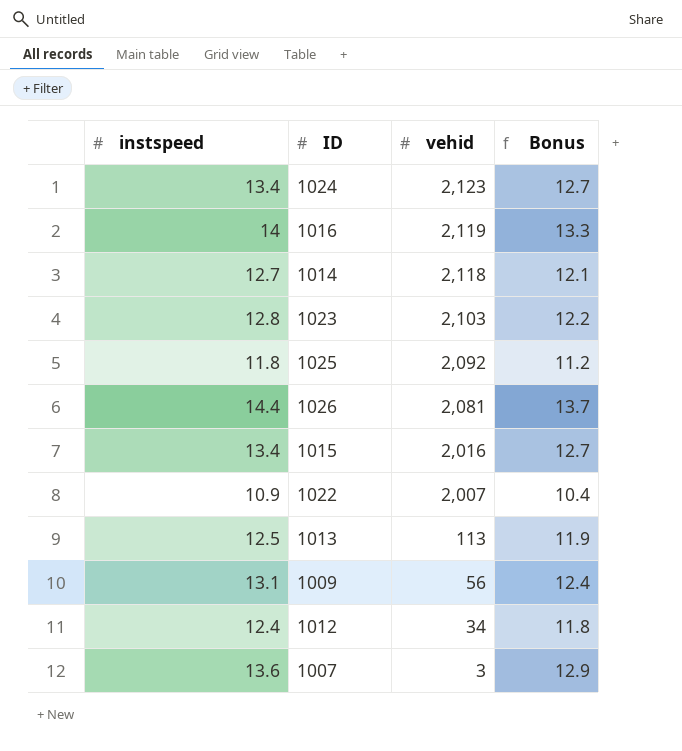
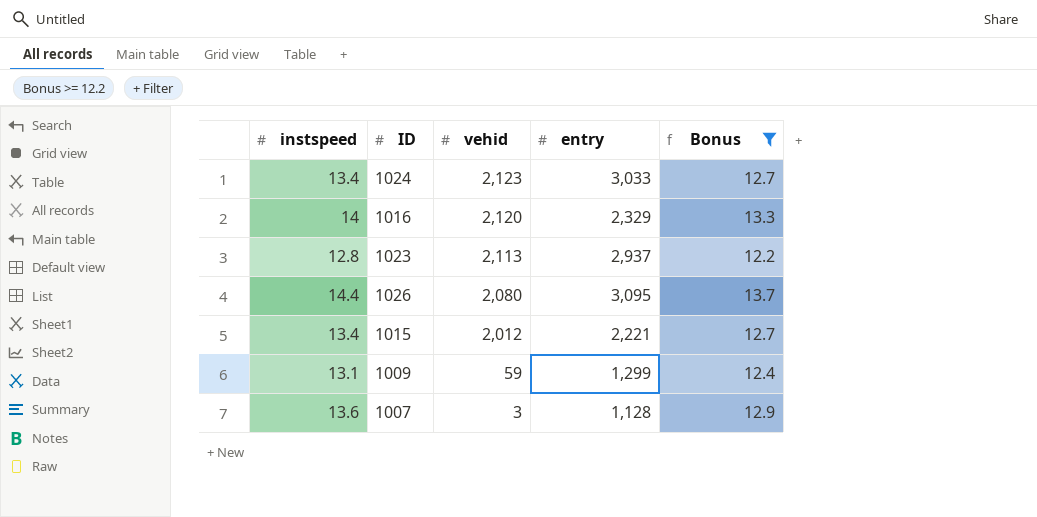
filter: none -> Bonus >= 12.2
column entry | position: none -> 4
1016 | vehid: 2,119 -> 2,120
1023 | vehid: 2,103 -> 2,113
1026 | vehid: 2,081 -> 2,080
1015 | vehid: 2,016 -> 2,012
1009 | vehid: 56 -> 59

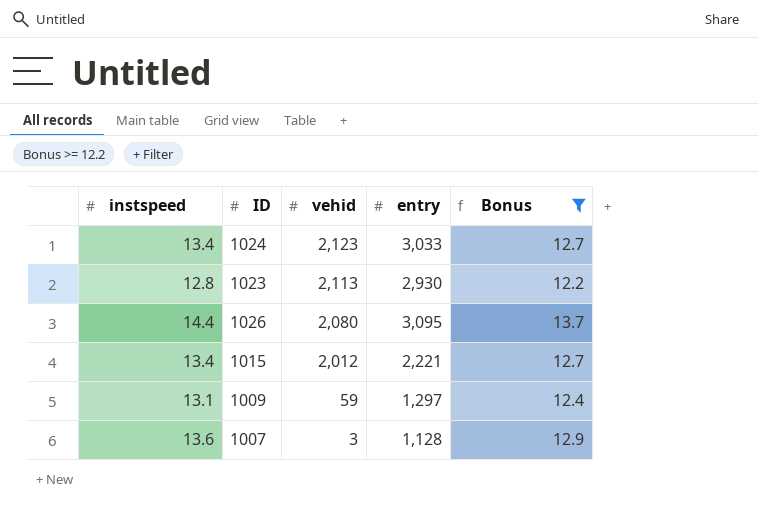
row 1016: 14 | 2,120 | 2,329 | 13.3 -> none
1023 | entry: 2,937 -> 2,930
1009 | entry: 1,299 -> 1,297

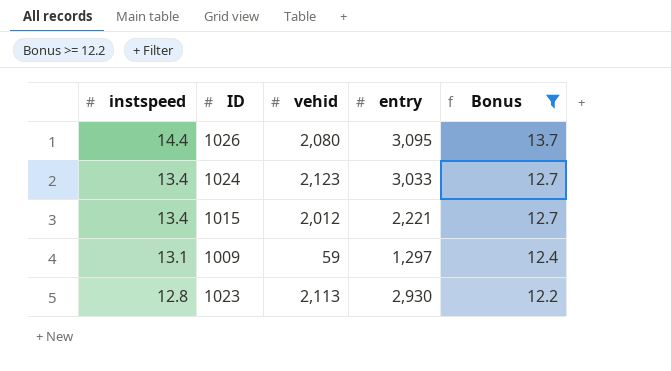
row order: vehid descending -> instspeed descending
row 1007: 13.6 | 3 | 1,128 | 12.9 -> none

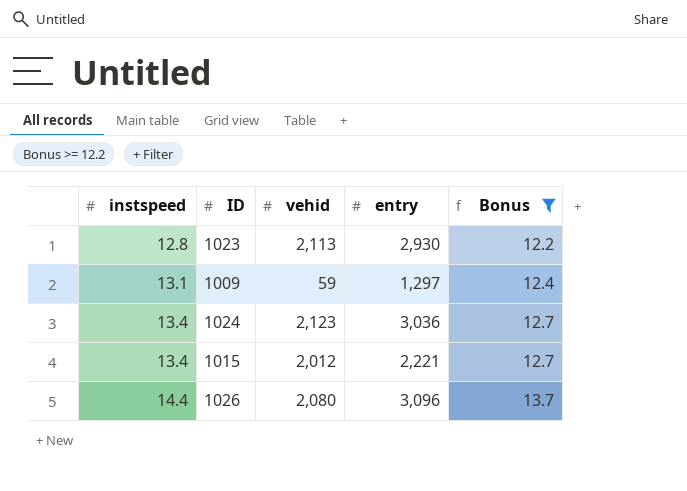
row order: instspeed descending -> instspeed ascending
1024 | entry: 3,033 -> 3,036
1026 | entry: 3,095 -> 3,096

